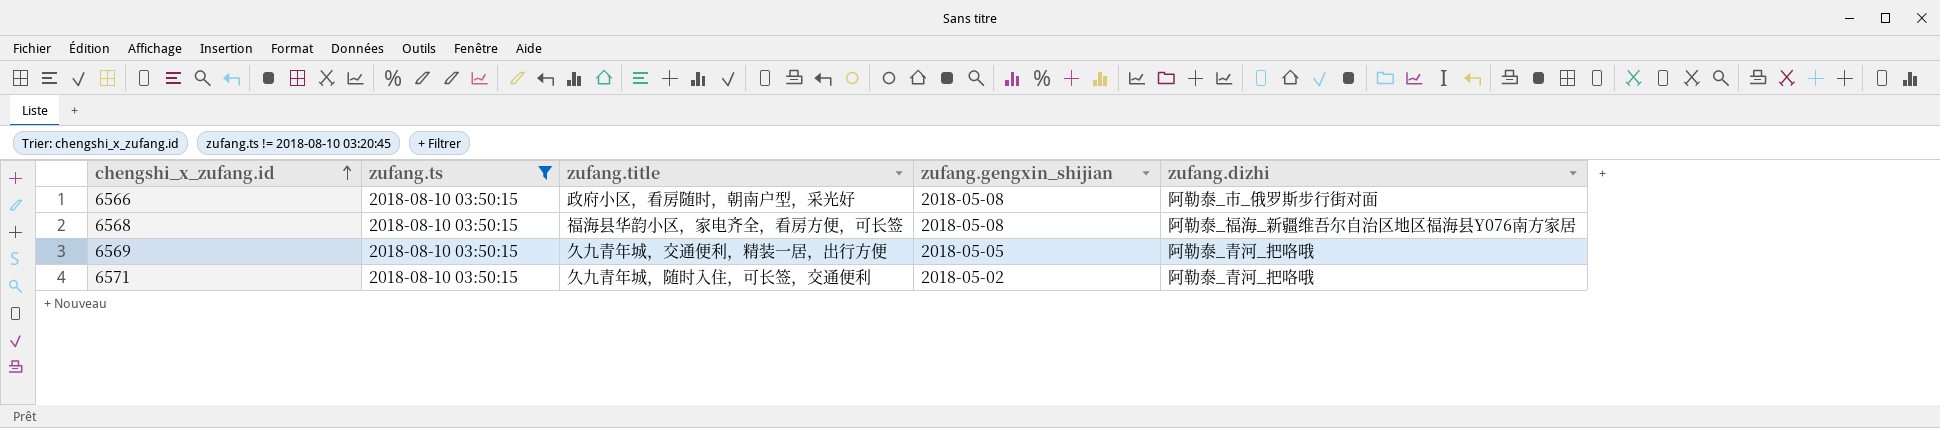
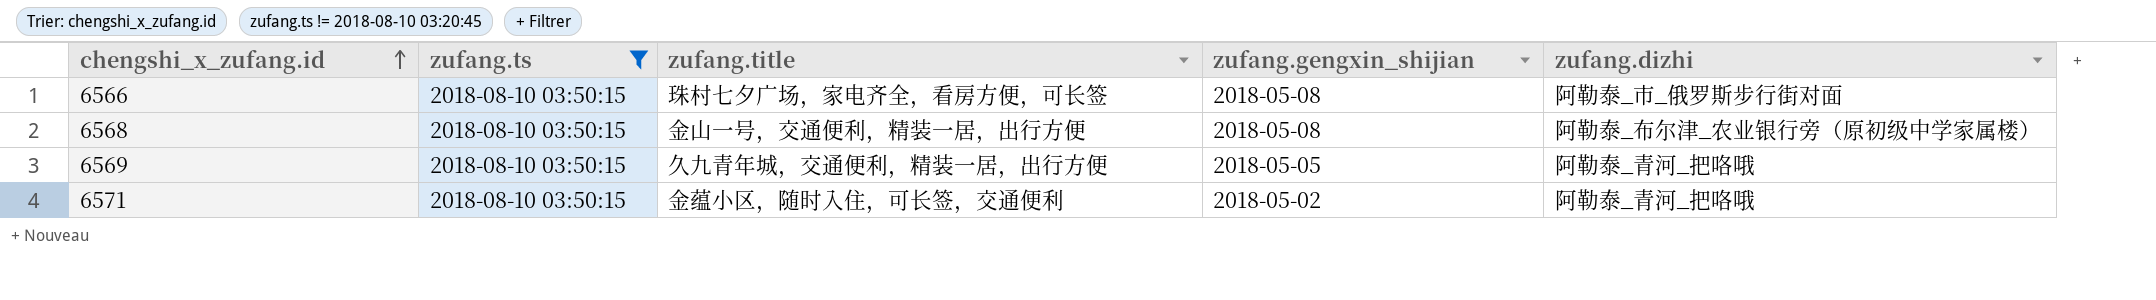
6566 | zufang.title: 政府小区，看房随时，朝南户型，采光好 -> 珠村七夕广场，家电齐全，看房方便，可长签
6568 | zufang.title: 福海县华韵小区，家电齐全，看房方便，可长签 -> 金山一号，交通便利，精装一居，出行方便
6568 | zufang.dizhi: 阿勒泰_福海_新疆维吾尔自治区地区福海县Y076南方家居 -> 阿勒泰_布尔津_农业银行旁（原初级中学家属楼）
6571 | zufang.title: 久九青年城，随时入住，可长签，交通便利 -> 金蕴小区，随时入住，可长签，交通便利

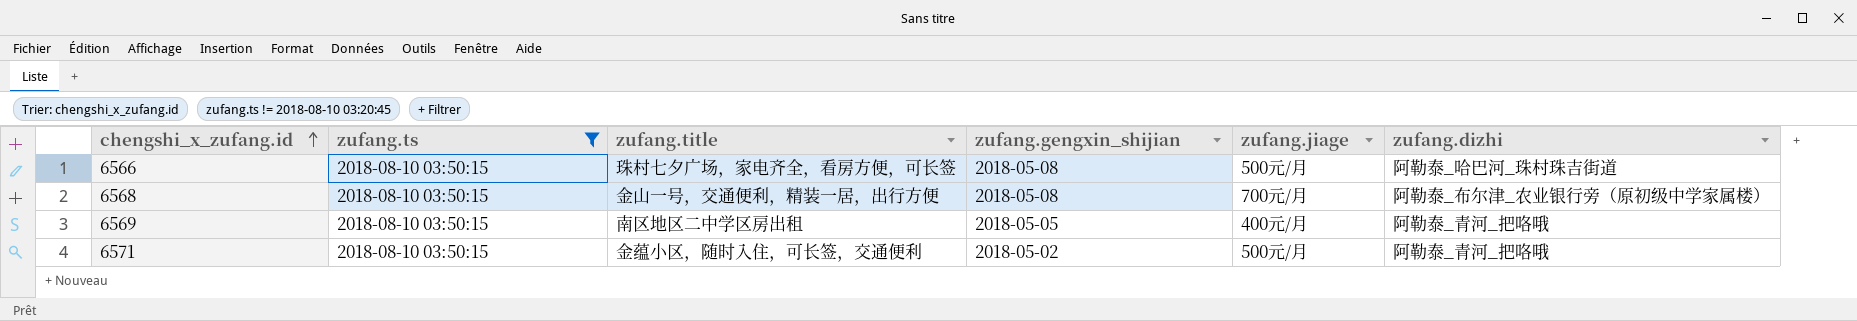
column zufang.jiage | position: none -> 5
6566 | zufang.dizhi: 阿勒泰_市_俄罗斯步行街对面 -> 阿勒泰_哈巴河_珠村珠吉街道
6569 | zufang.title: 久九青年城，交通便利，精装一居，出行方便 -> 南区地区二中学区房出租

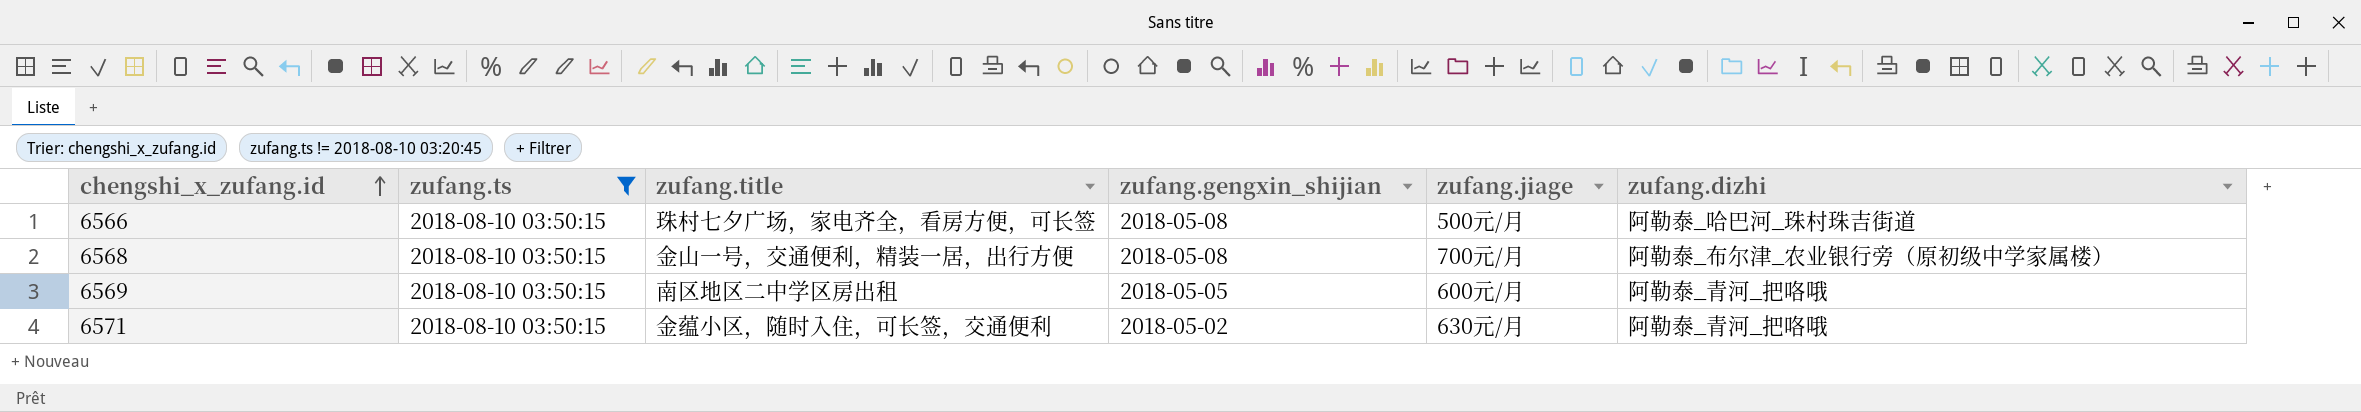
6569 | zufang.jiage: 400元/月 -> 600元/月
6571 | zufang.jiage: 500元/月 -> 630元/月

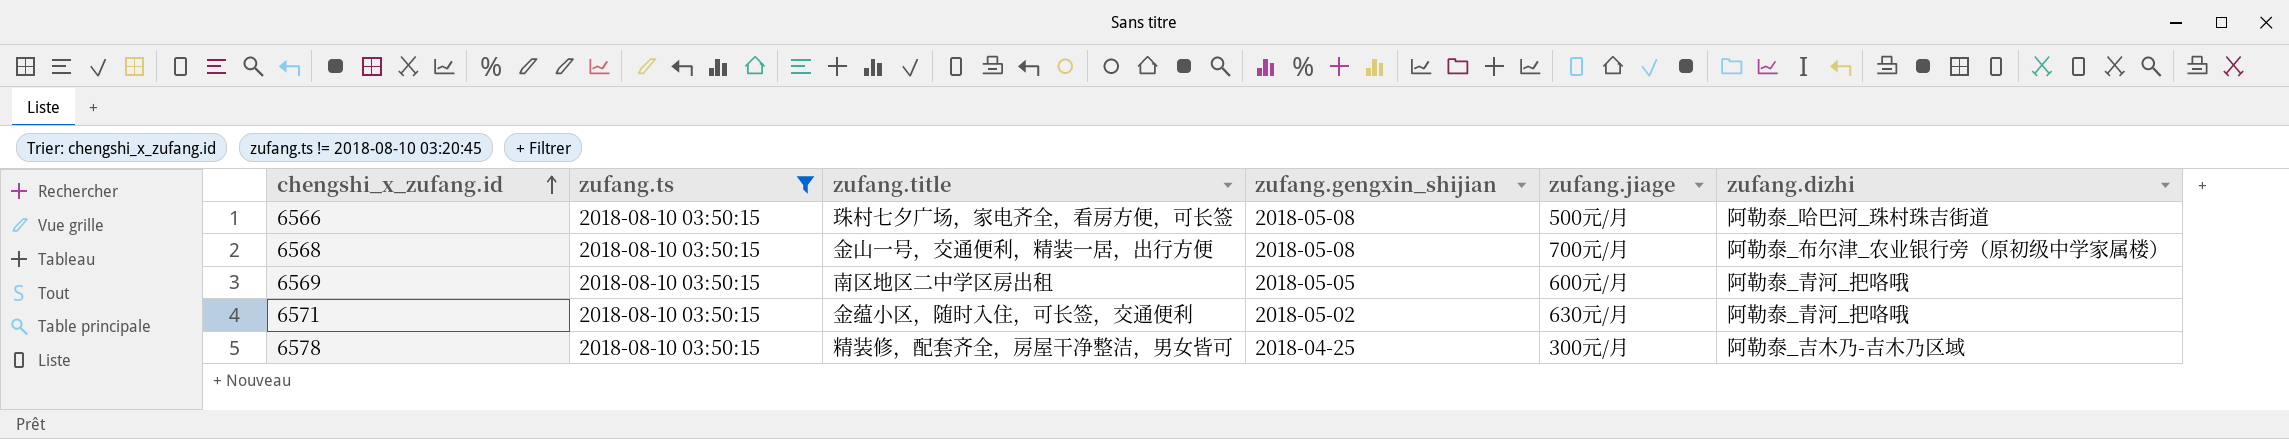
row 6578: none -> 2018-08-10 03:50:15 | 精装修，配套齐全，房屋干净整洁，男女皆可 | 2018-04-25 | 300元/月 | 阿勒泰_吉木乃-吉木乃区域

